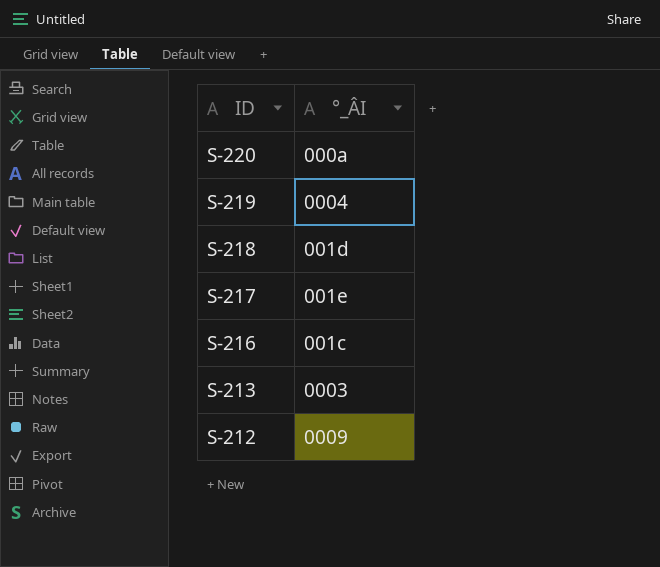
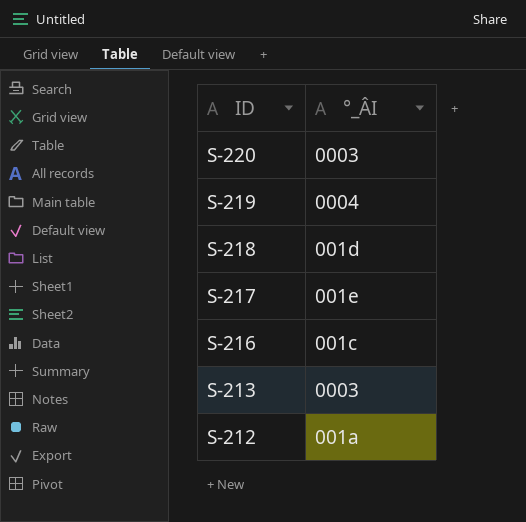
S-220 | °_ÂI: 000a -> 0003
S-212 | °_ÂI: 0009 -> 001a

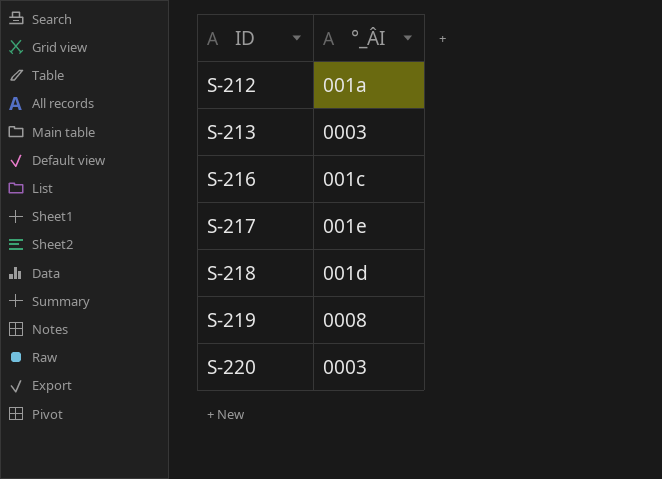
row order: ID descending -> ID ascending
S-219 | °_ÂI: 0004 -> 0008

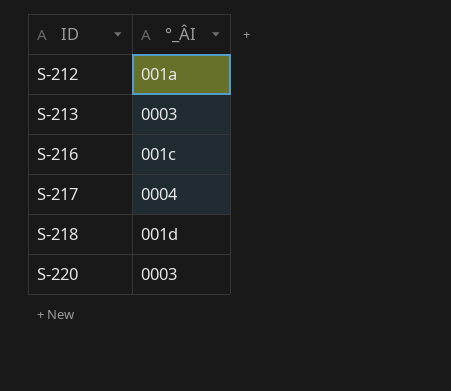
row S-219: 0008 -> none
S-217 | °_ÂI: 001e -> 0004

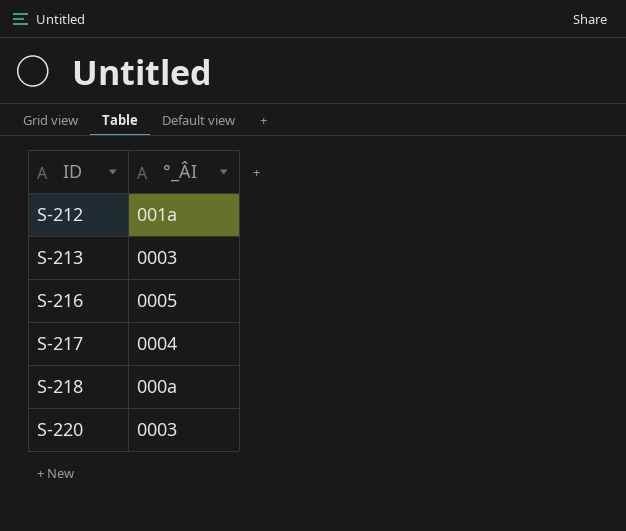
S-216 | °_ÂI: 001c -> 0005
S-218 | °_ÂI: 001d -> 000a

